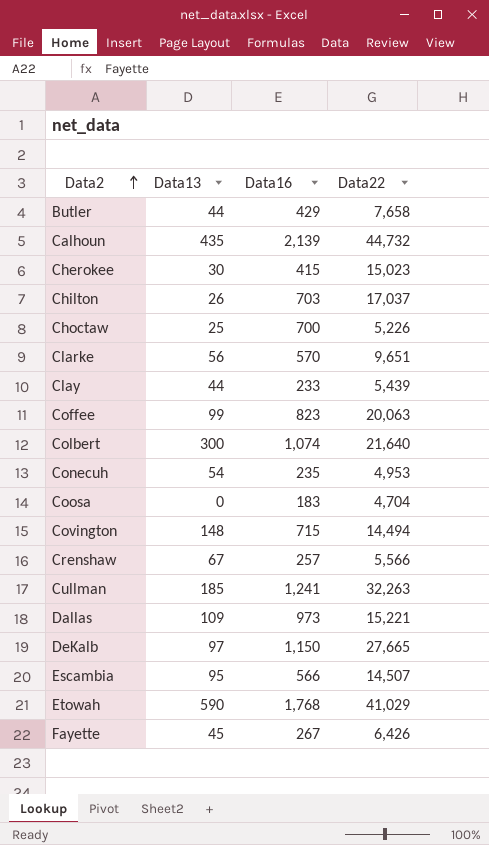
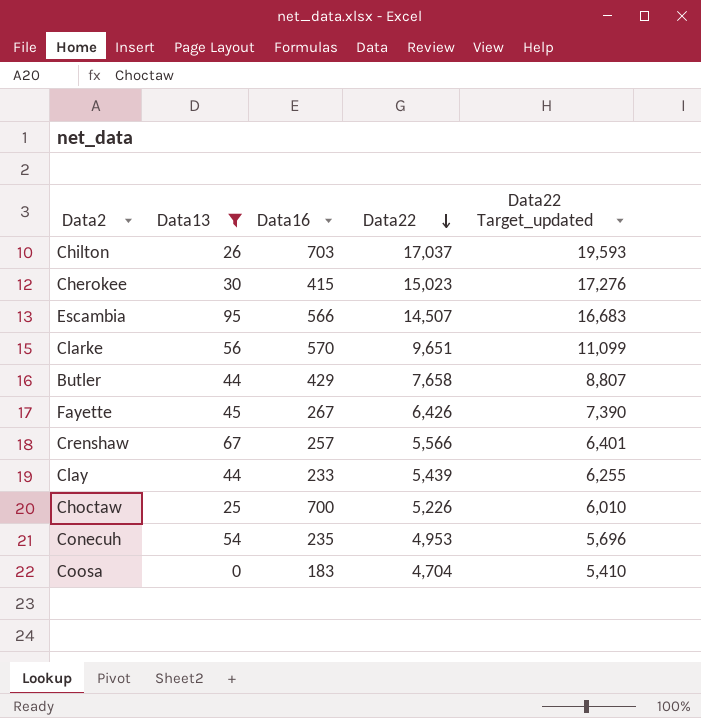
filter: none -> Data13 <= 95
row order: Data2 ascending -> Data22 descending
column Data22 Target_updated | formula: none -> [Data22] * 1.15

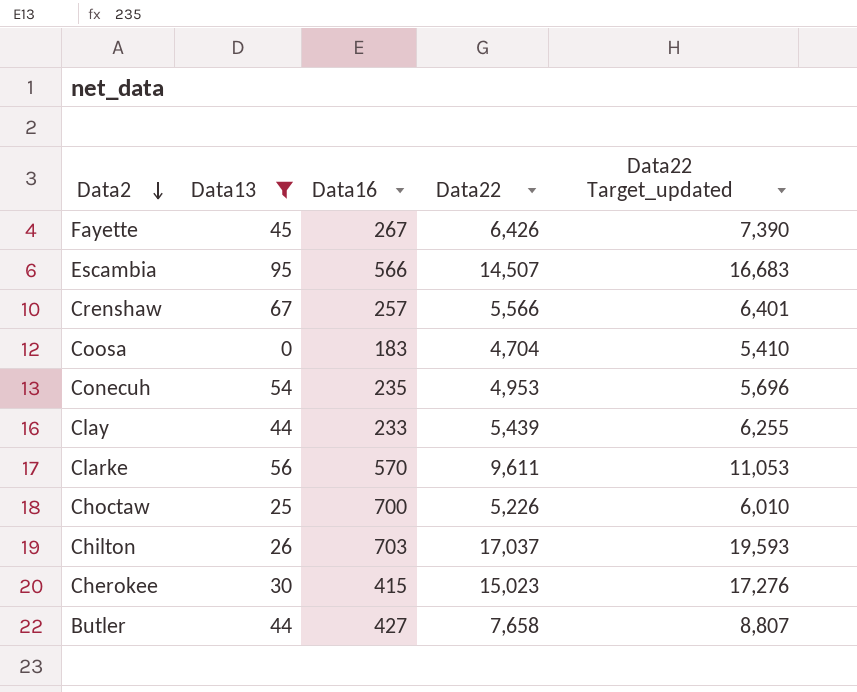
row order: Data22 descending -> Data2 descending
Clarke | Data22: 9,651 -> 9,611
Clarke | Data22 Target_updated: 11,099 -> 11,053
Butler | Data16: 429 -> 427

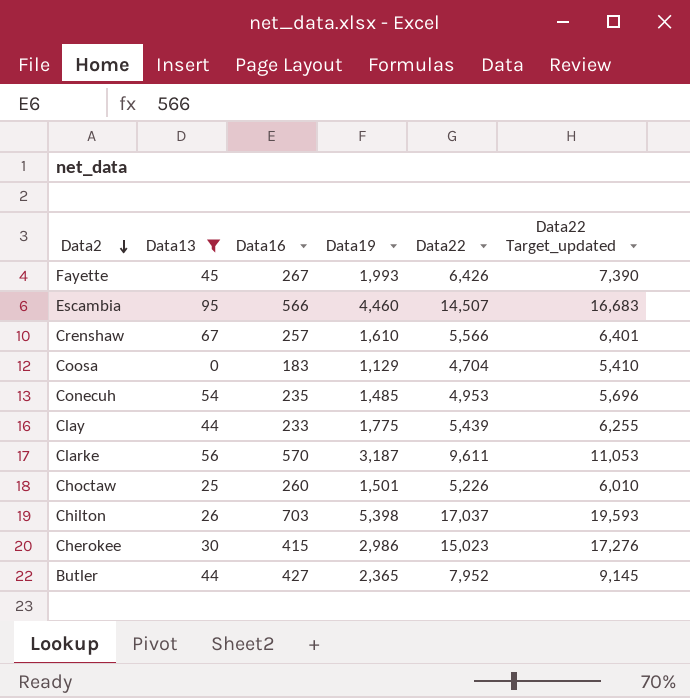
column Data19 | position: none -> 4
Choctaw | Data16: 700 -> 260
Butler | Data22: 7,658 -> 7,952
Butler | Data22 Target_updated: 8,807 -> 9,145

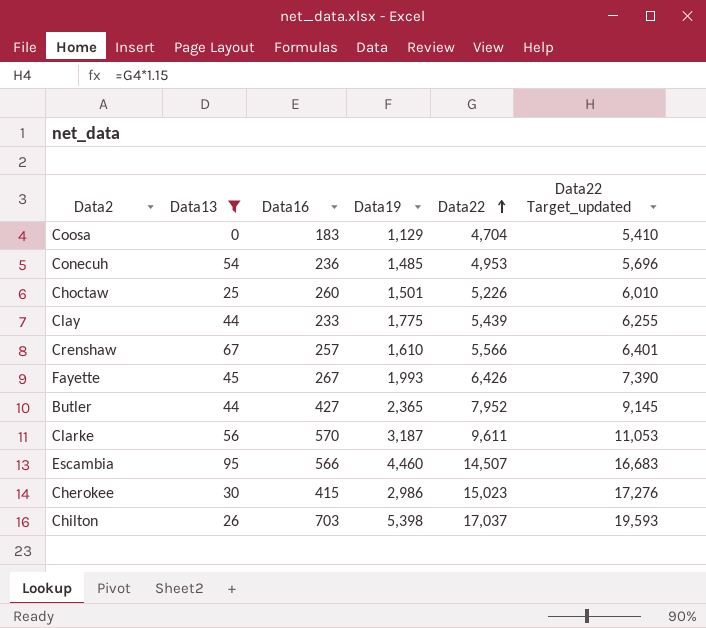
row order: Data2 descending -> Data22 ascending
Conecuh | Data16: 235 -> 236

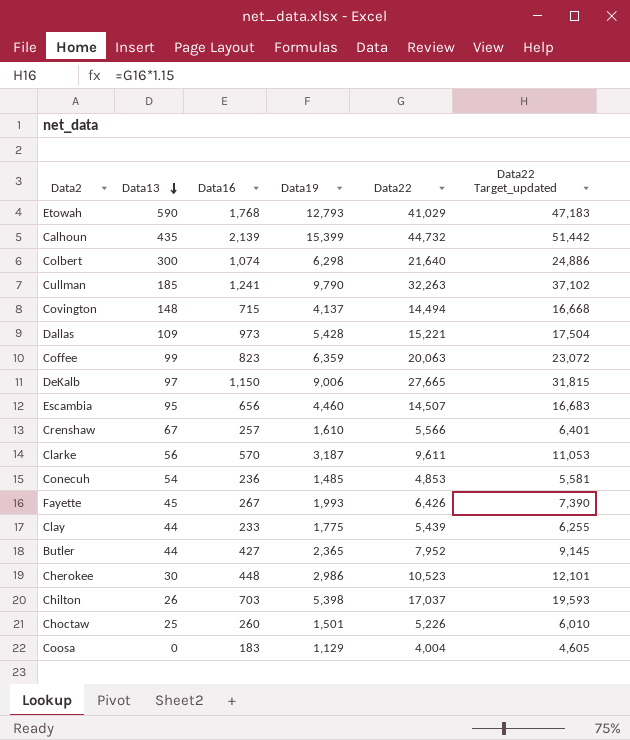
filter: Data13 <= 95 -> none
row order: Data22 ascending -> Data13 descending
Escambia | Data16: 566 -> 656
Conecuh | Data22: 4,953 -> 4,853
Conecuh | Data22 Target_updated: 5,696 -> 5,581
Cherokee | Data16: 415 -> 448
Cherokee | Data22: 15,023 -> 10,523
Cherokee | Data22 Target_updated: 17,276 -> 12,101
Coosa | Data22: 4,704 -> 4,004
Coosa | Data22 Target_updated: 5,410 -> 4,605

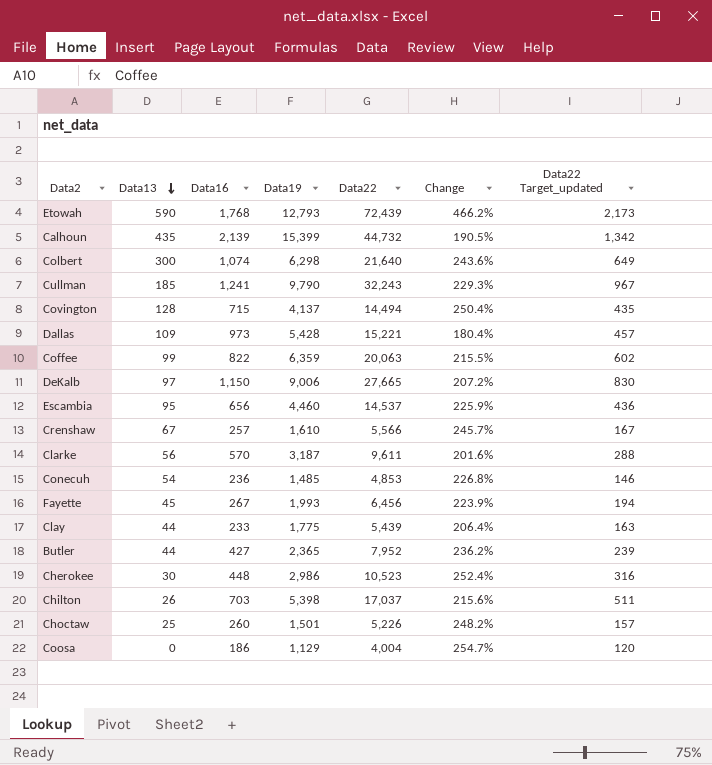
column Change | formula: none -> ([Data22] - [Data19]) / [Data19]
column Data22 Target_updated | formula: [Data22] * 1.15 -> [Data22] * 0.03
Etowah | Data22: 41,029 -> 72,439
Cullman | Data22: 32,263 -> 32,243
Covington | Data13: 148 -> 128
Coffee | Data16: 823 -> 822
Escambia | Data22: 14,507 -> 14,537
Fayette | Data22: 6,426 -> 6,456
Coosa | Data16: 183 -> 186

